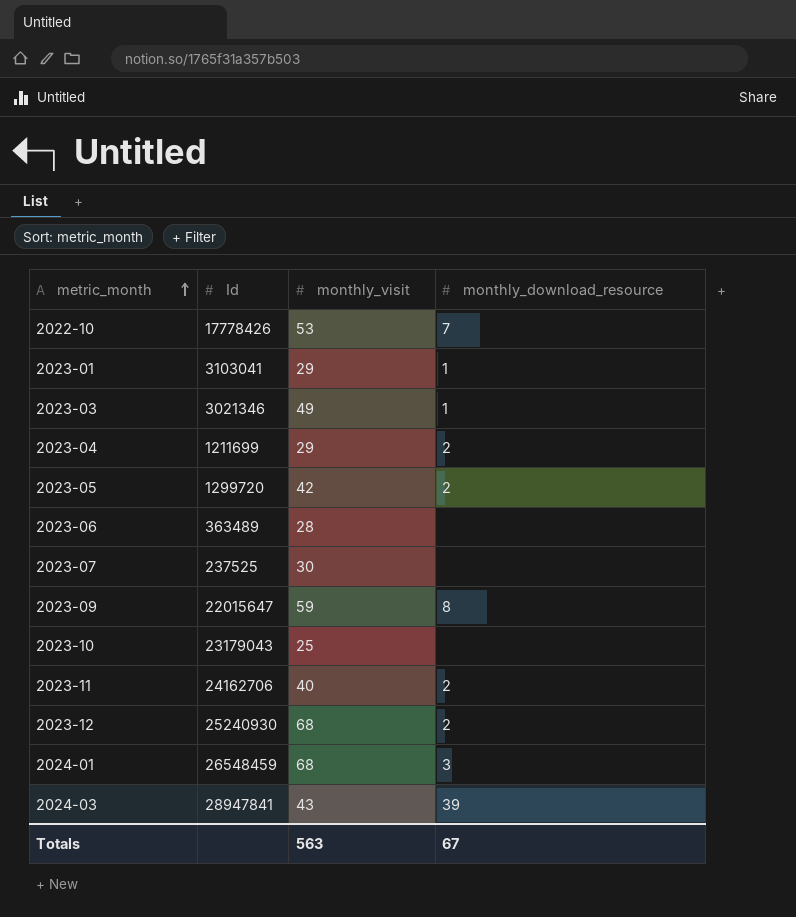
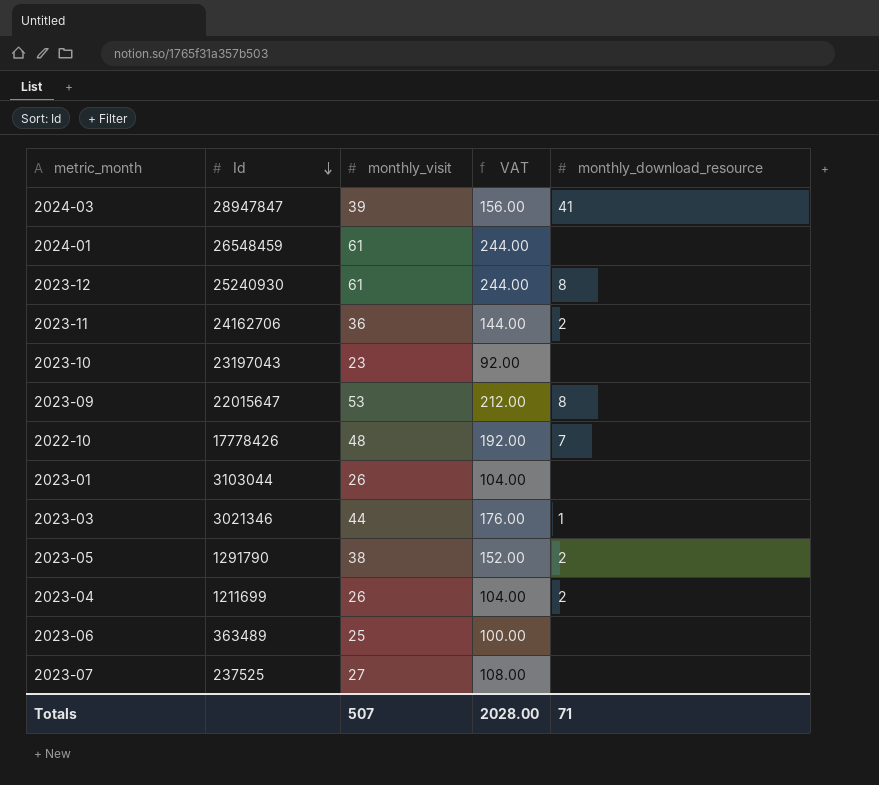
row order: metric_month ascending -> Id descending
column VAT | formula: none -> [monthly_visit] * 4
2024-03 | Id: 28947841 -> 28947847
2024-03 | monthly_visit: 43 -> 39
2024-03 | monthly_download_resource: 39 -> 41
2024-01 | monthly_visit: 68 -> 61
2024-01 | monthly_download_resource: 3 -> none
2023-12 | monthly_visit: 68 -> 61
2023-12 | monthly_download_resource: 2 -> 8
2023-11 | monthly_visit: 40 -> 36
2023-10 | Id: 23179043 -> 23197043
2023-10 | monthly_visit: 25 -> 23
2023-09 | monthly_visit: 59 -> 53
2022-10 | monthly_visit: 53 -> 48
2023-01 | Id: 3103041 -> 3103044
2023-01 | monthly_visit: 29 -> 26
2023-01 | monthly_download_resource: 1 -> none
2023-03 | monthly_visit: 49 -> 44
2023-05 | Id: 1299720 -> 1291790
2023-05 | monthly_visit: 42 -> 38
2023-04 | monthly_visit: 29 -> 26
2023-06 | monthly_visit: 28 -> 25
2023-07 | monthly_visit: 30 -> 27
Totals | monthly_visit: 563 -> 507
Totals | monthly_download_resource: 67 -> 71

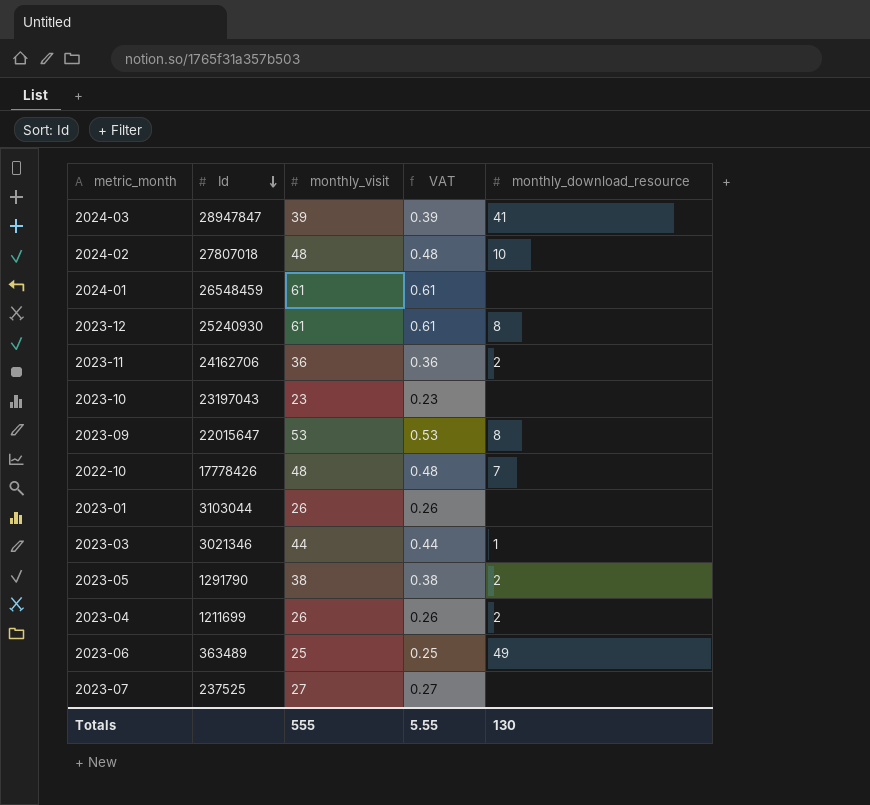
column VAT | formula: [monthly_visit] * 4 -> [monthly_visit] * 0.01
row 2024-02: none -> 27807018 | 48 | 0.48 | 10
2023-06 | monthly_download_resource: none -> 49
Totals | monthly_visit: 507 -> 555
Totals | VAT: 2028.00 -> 5.55
Totals | monthly_download_resource: 71 -> 130

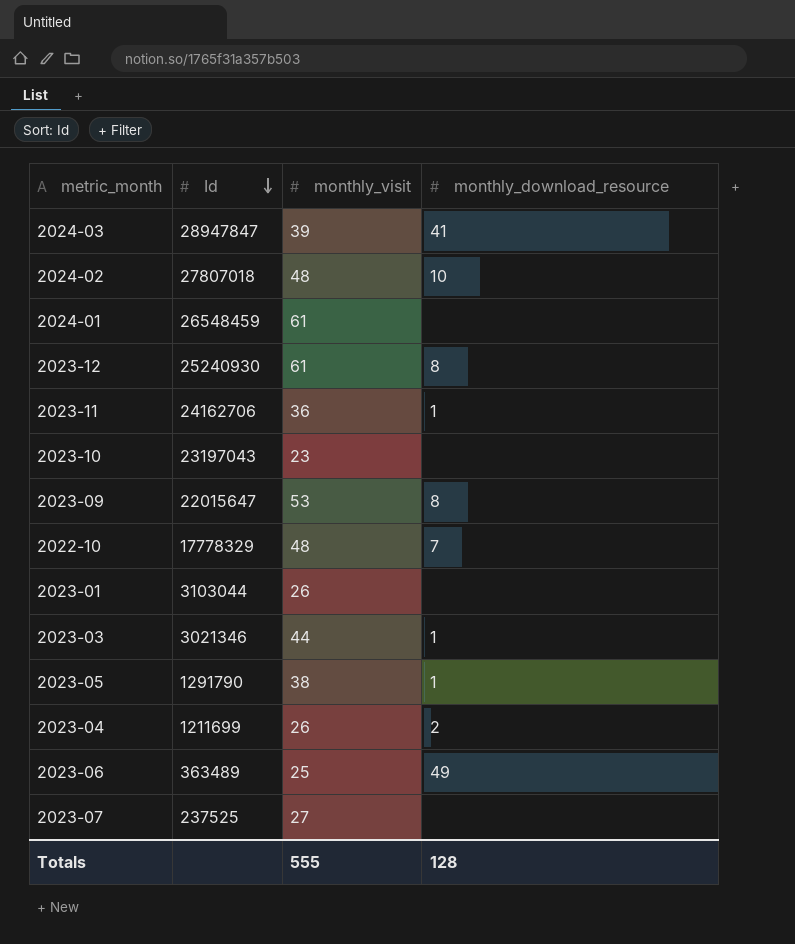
column VAT | formula: [monthly_visit] * 0.01 -> none
2023-11 | monthly_download_resource: 2 -> 1
2022-10 | Id: 17778426 -> 17778329
2023-05 | monthly_download_resource: 2 -> 1
Totals | monthly_download_resource: 130 -> 128

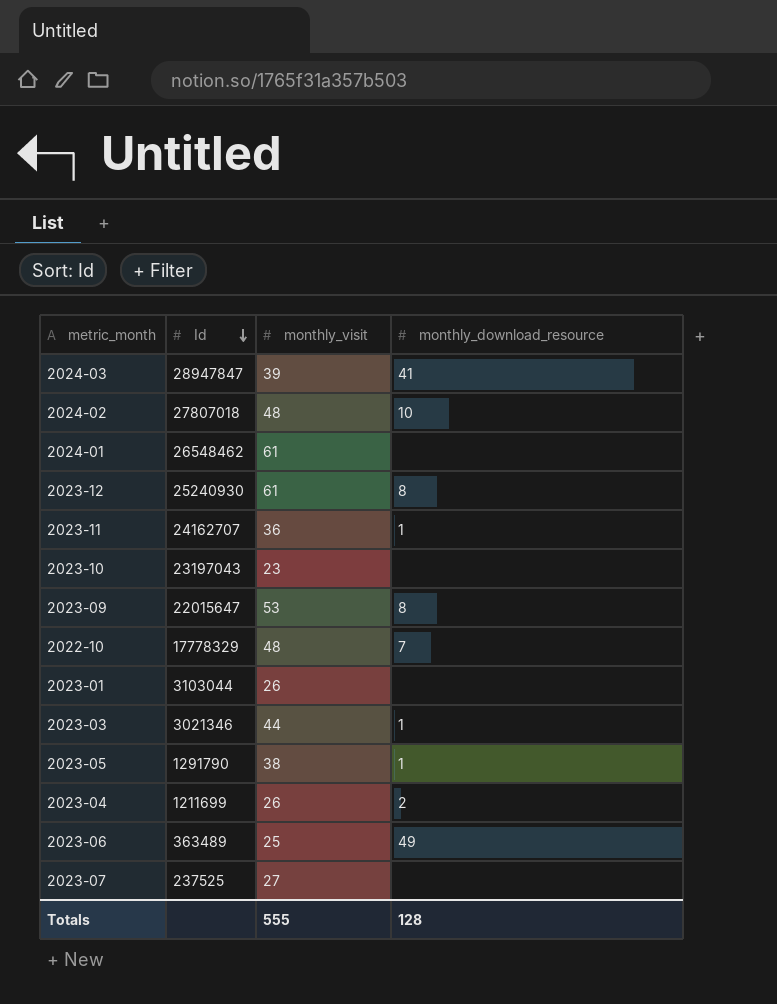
2024-01 | Id: 26548459 -> 26548462
2023-11 | Id: 24162706 -> 24162707

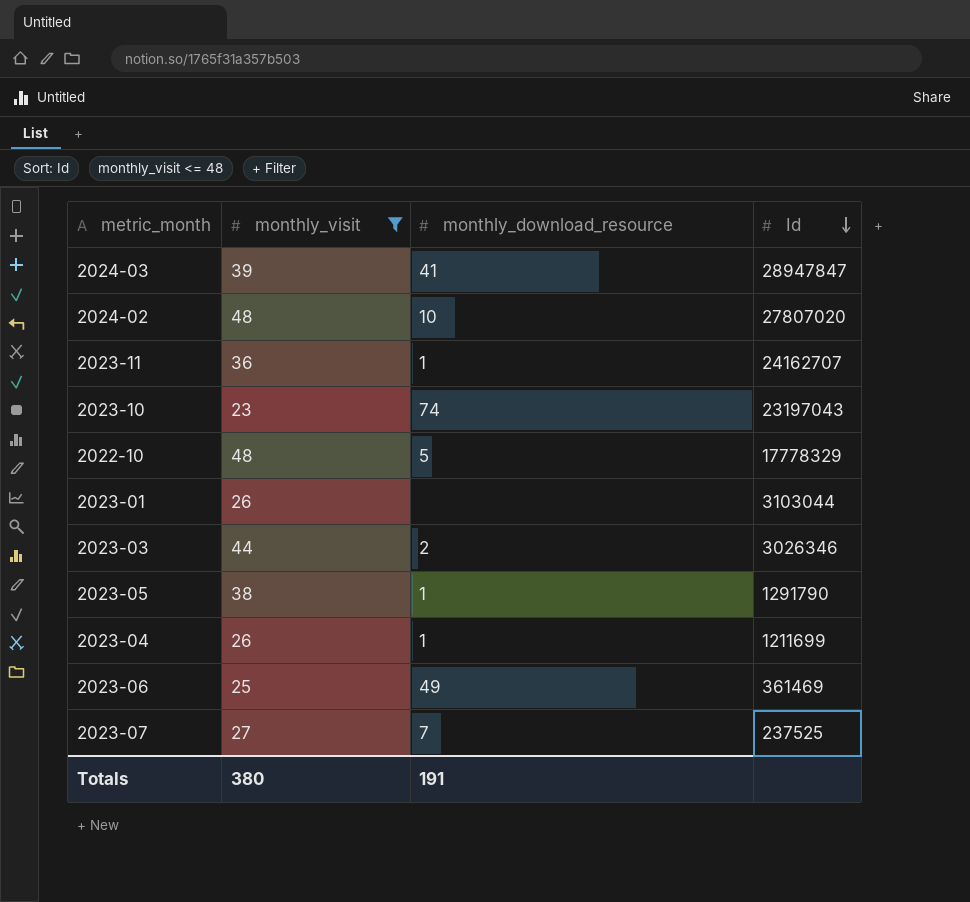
filter: none -> monthly_visit <= 48
column Id | position: 2 -> 4
2024-02 | Id: 27807018 -> 27807020
2023-10 | monthly_download_resource: none -> 74
2022-10 | monthly_download_resource: 7 -> 5
2023-03 | monthly_download_resource: 1 -> 2
2023-03 | Id: 3021346 -> 3026346
2023-04 | monthly_download_resource: 2 -> 1
2023-06 | Id: 363489 -> 361469
2023-07 | monthly_download_resource: none -> 7
Totals | monthly_visit: 555 -> 380
Totals | monthly_download_resource: 128 -> 191

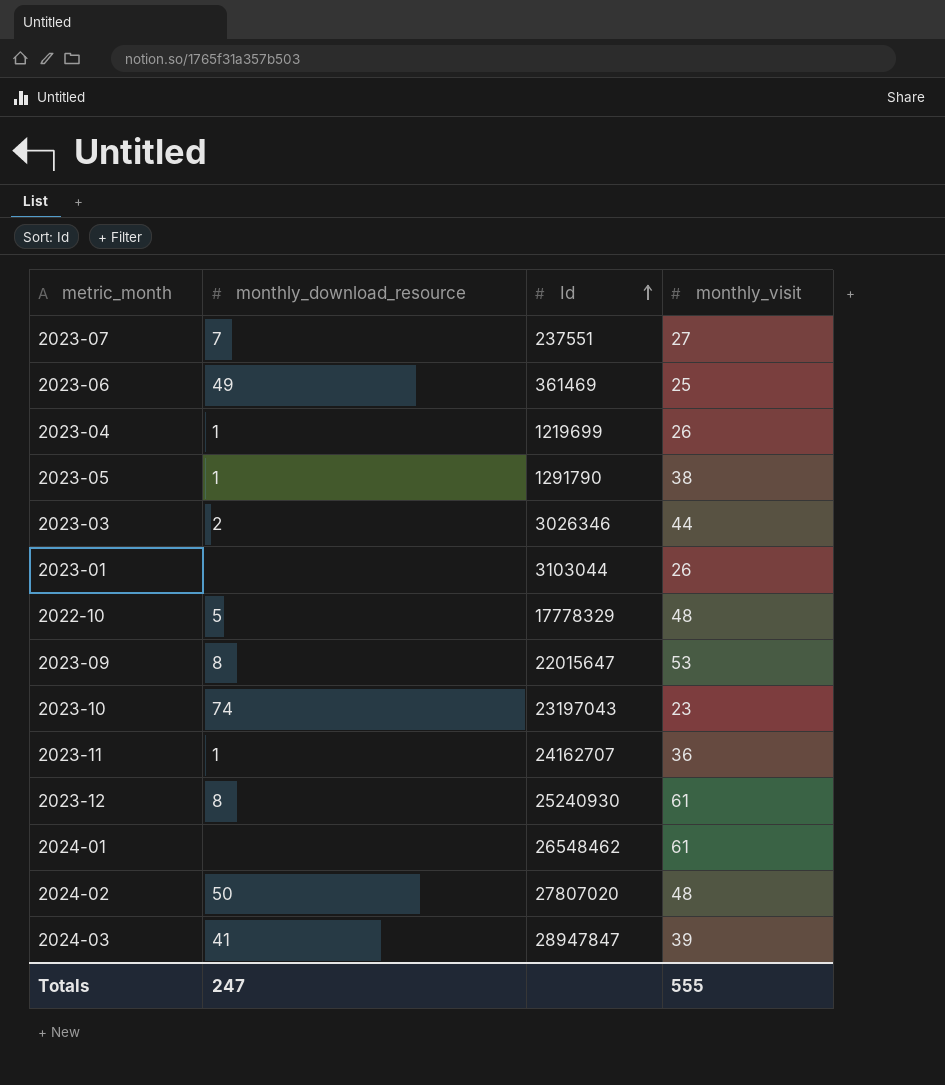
filter: monthly_visit <= 48 -> none
row order: Id descending -> Id ascending
column monthly_visit | position: 2 -> 4
2023-07 | Id: 237525 -> 237551
2023-04 | Id: 1211699 -> 1219699
2024-02 | monthly_download_resource: 10 -> 50
Totals | monthly_download_resource: 191 -> 247
Totals | monthly_visit: 380 -> 555

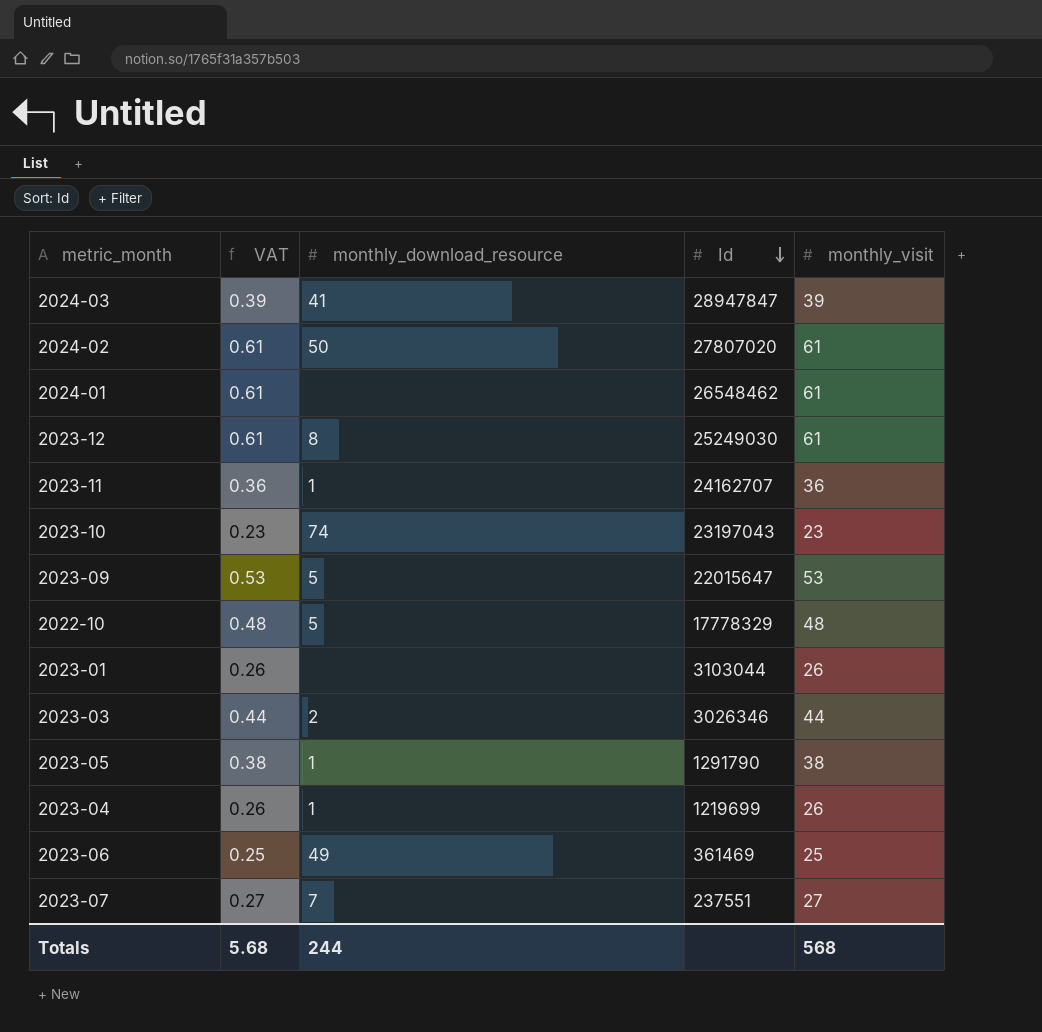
row order: Id ascending -> Id descending
column VAT | formula: none -> [monthly_visit] * 0.01
2024-02 | monthly_visit: 48 -> 61
2023-12 | Id: 25240930 -> 25249030
2023-09 | monthly_download_resource: 8 -> 5
Totals | monthly_download_resource: 247 -> 244
Totals | monthly_visit: 555 -> 568

